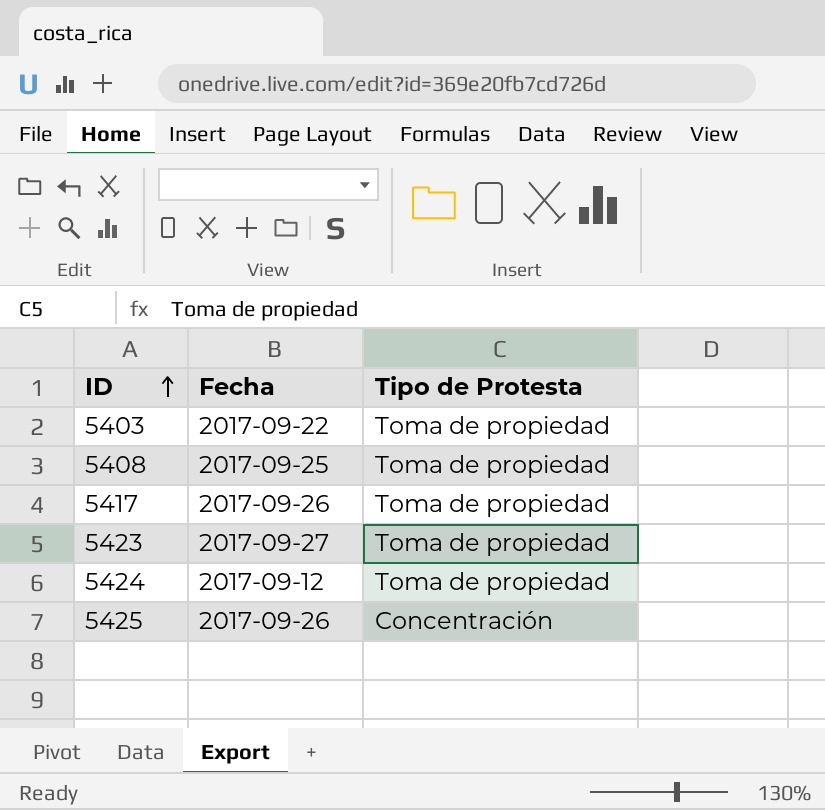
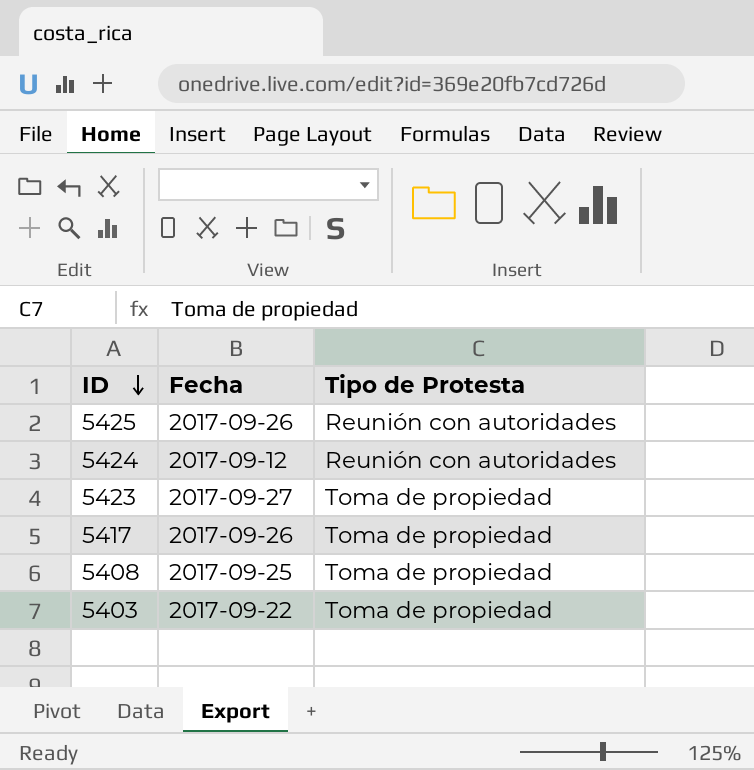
row order: ID ascending -> ID descending
5425 | Tipo de Protesta: Concentración -> Reunión con autoridades
5424 | Tipo de Protesta: Toma de propiedad -> Reunión con autoridades

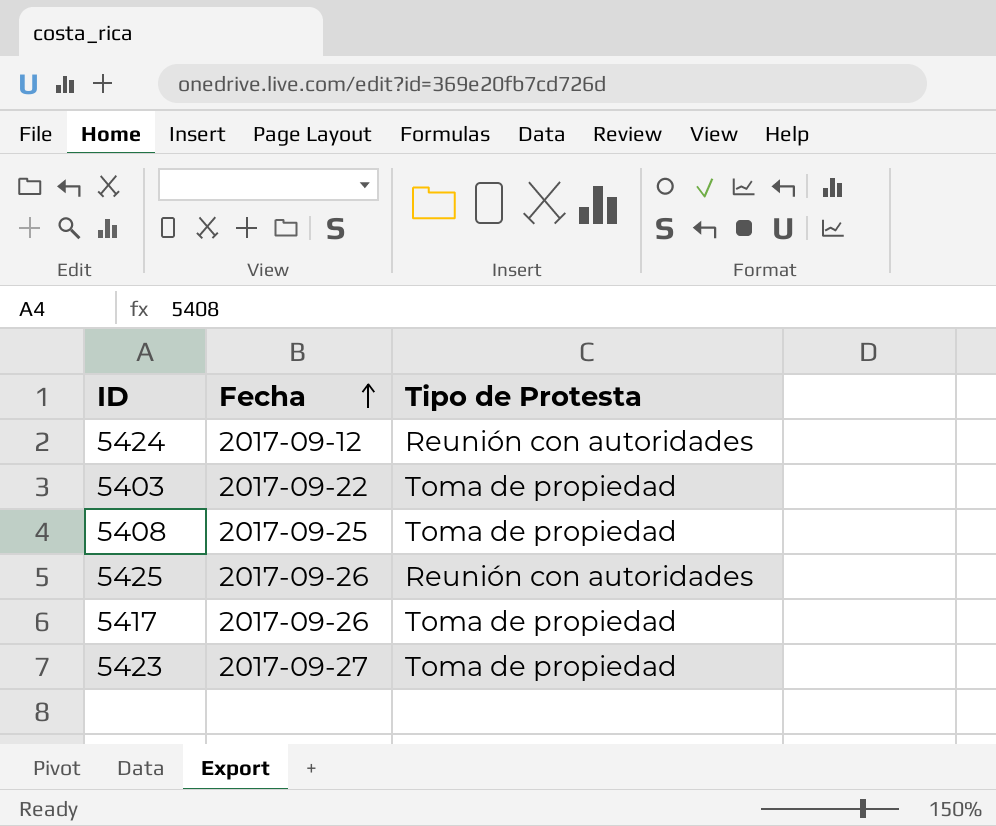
row order: ID descending -> Fecha ascending

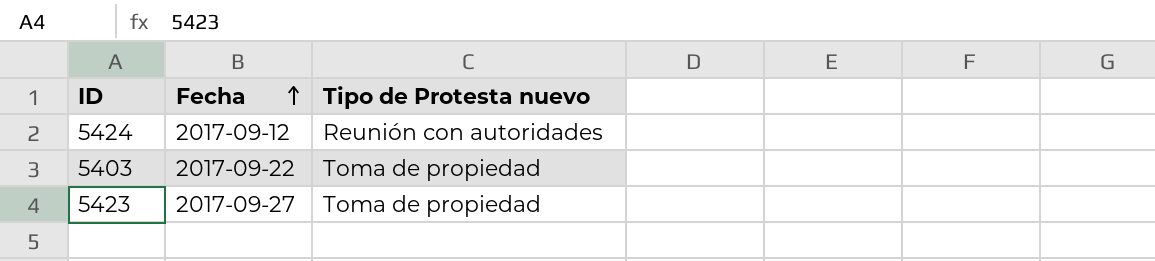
column name: Tipo de Protesta -> Tipo de Protesta nuevo
row 5408: 2017-09-25 | Toma de propiedad -> none
row 5425: 2017-09-26 | Reunión con autoridades -> none
row 5417: 2017-09-26 | Toma de propiedad -> none

